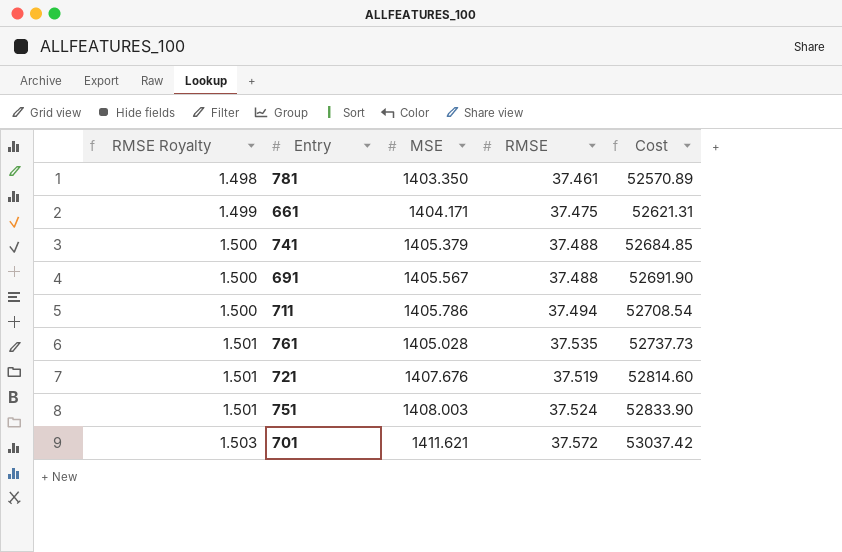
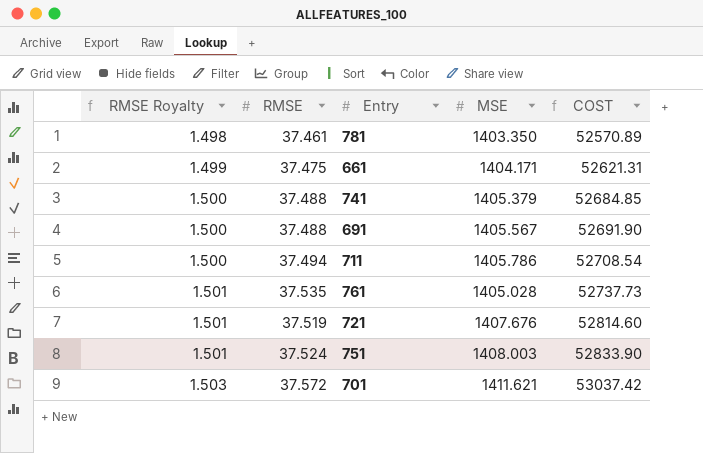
column RMSE | position: 4 -> 2
column name: Cost -> COST

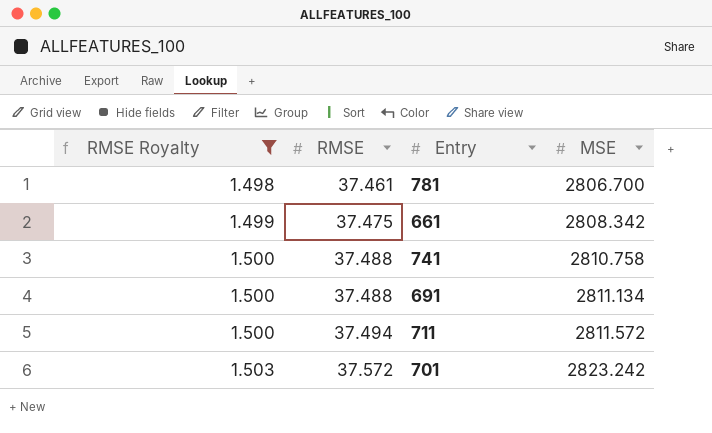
filter: none -> RMSE Royalty != 1.501
column COST | formula: [RMSE] * [MSE] -> none
781 | MSE: 1403.350 -> 2806.700
661 | MSE: 1404.171 -> 2808.342
741 | MSE: 1405.379 -> 2810.758
691 | MSE: 1405.567 -> 2811.134
711 | MSE: 1405.786 -> 2811.572
701 | MSE: 1411.621 -> 2823.242

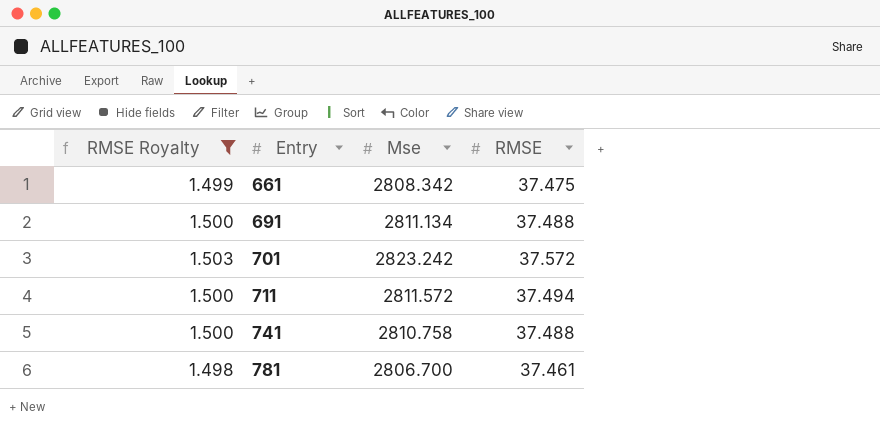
row order: RMSE Royalty ascending -> Entry ascending
column name: MSE -> Mse
column RMSE | position: 2 -> 4

